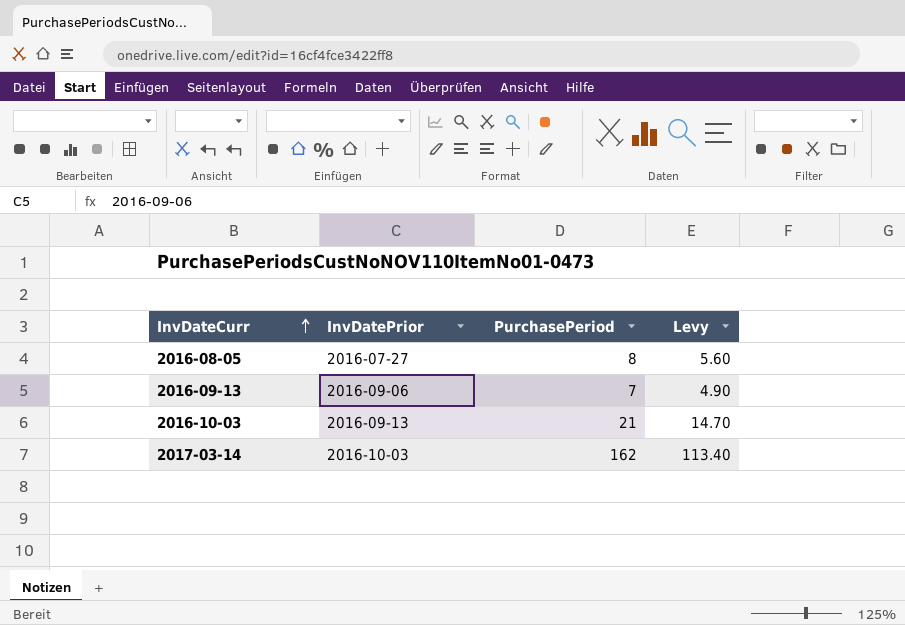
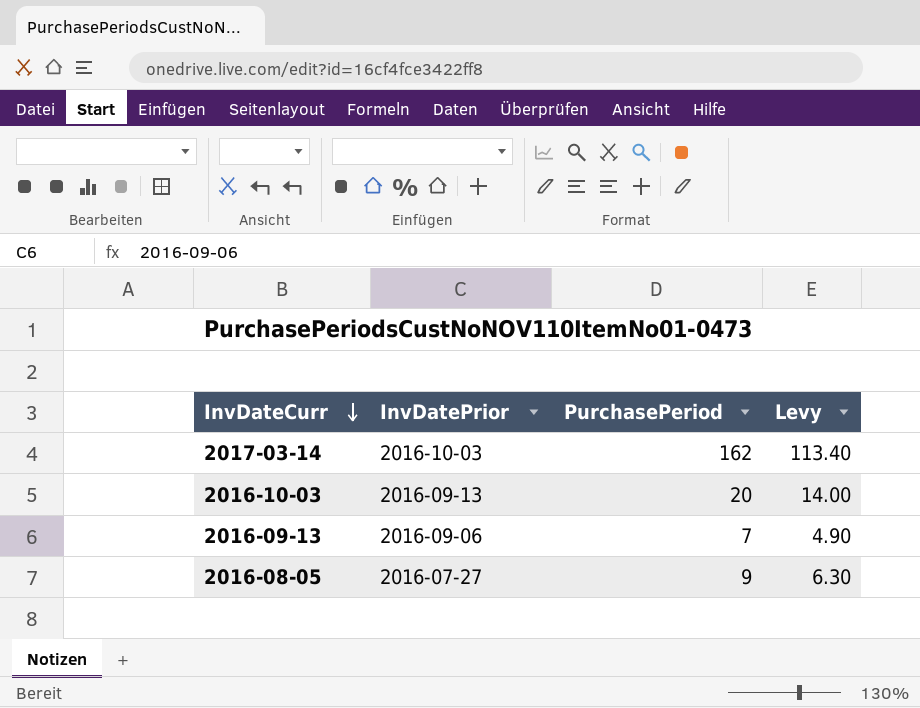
row order: InvDateCurr ascending -> InvDateCurr descending
2016-10-03 | PurchasePeriod: 21 -> 20
2016-10-03 | Levy: 14.70 -> 14.00
2016-08-05 | PurchasePeriod: 8 -> 9
2016-08-05 | Levy: 5.60 -> 6.30

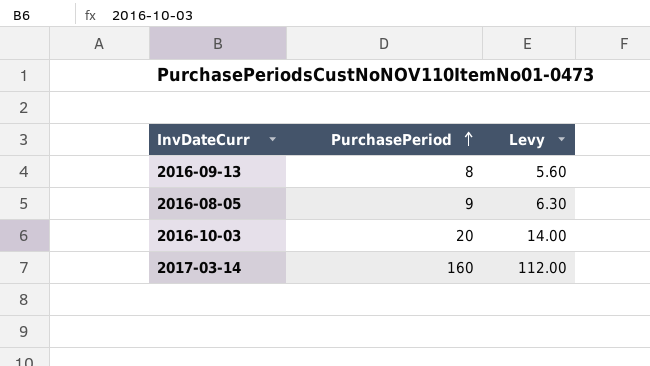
row order: InvDateCurr descending -> PurchasePeriod ascending
column InvDatePrior | position: 2 -> none
2016-09-13 | PurchasePeriod: 7 -> 8
2016-09-13 | Levy: 4.90 -> 5.60
2017-03-14 | PurchasePeriod: 162 -> 160
2017-03-14 | Levy: 113.40 -> 112.00

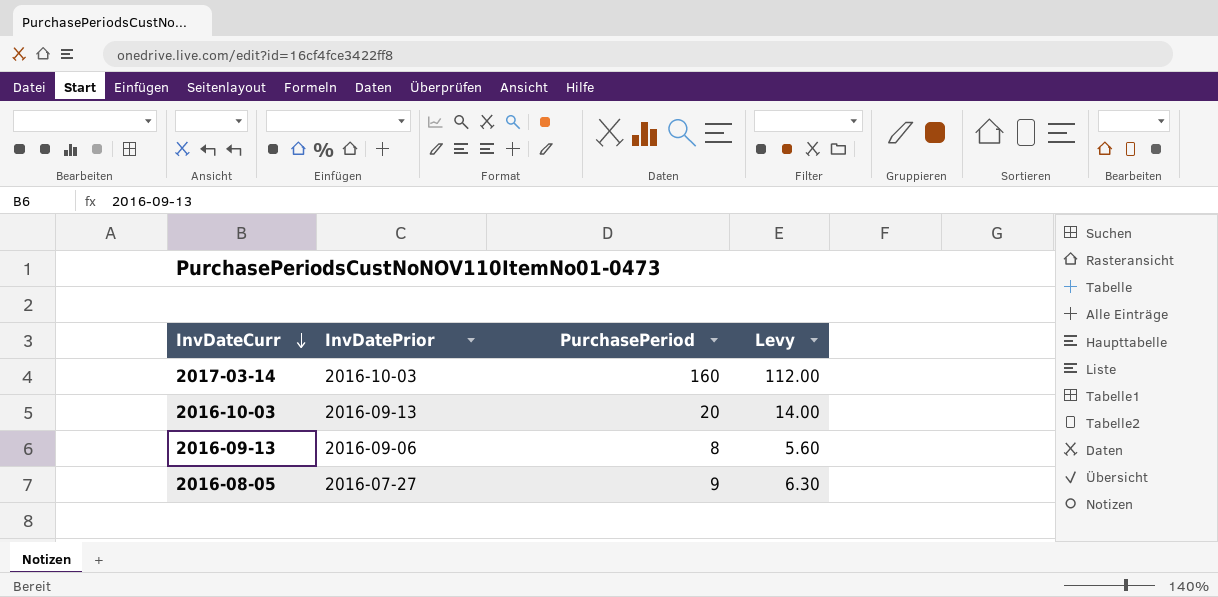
row order: PurchasePeriod ascending -> InvDateCurr descending
column InvDatePrior | position: none -> 2

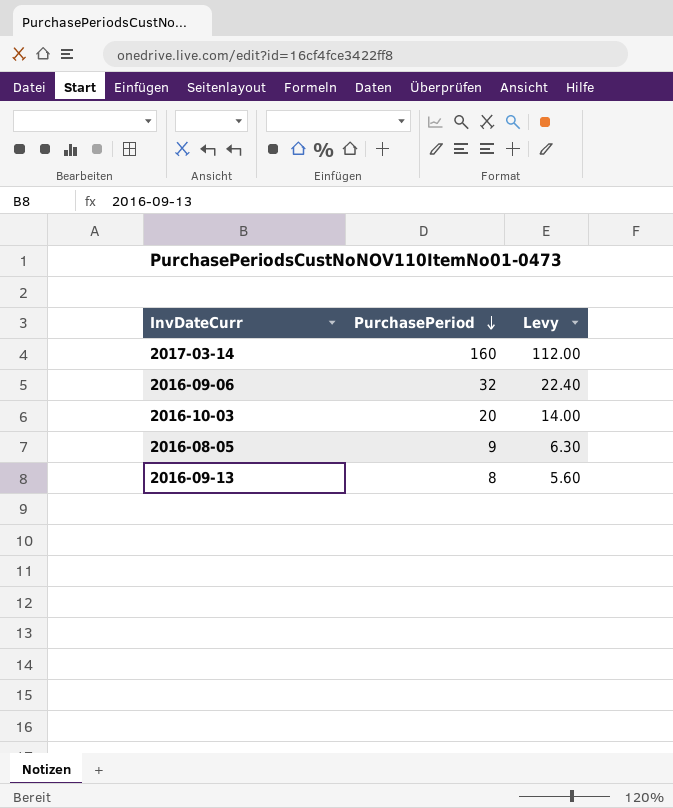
row order: InvDateCurr descending -> PurchasePeriod descending
column InvDatePrior | position: 2 -> none
row 2016-09-06: none -> 32 | 22.40

